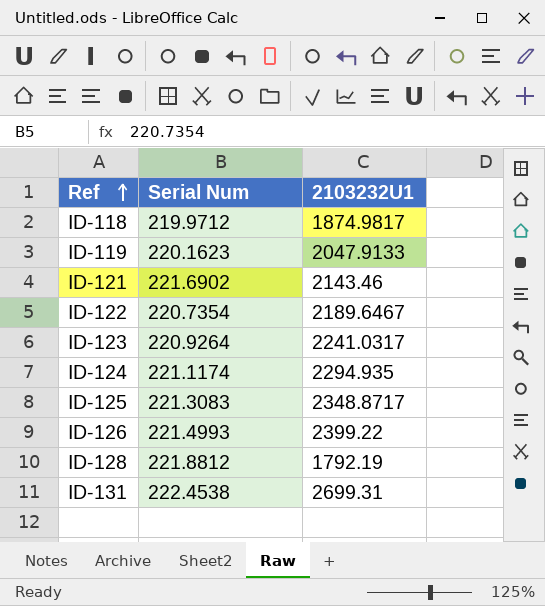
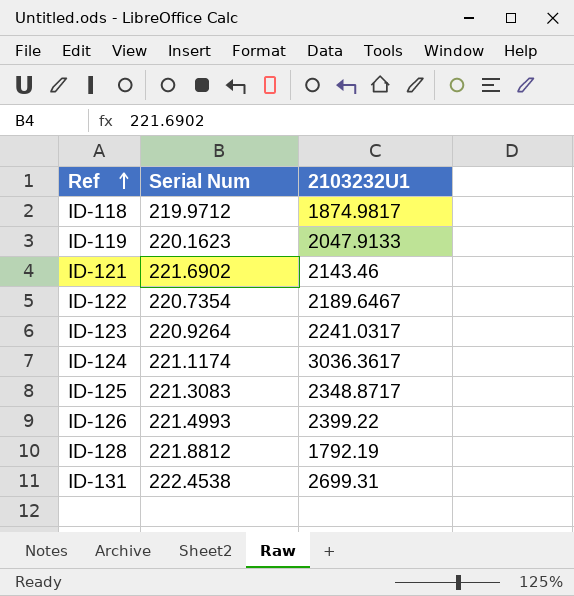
ID-124 | 2103232U1: 2294.935 -> 3036.3617

